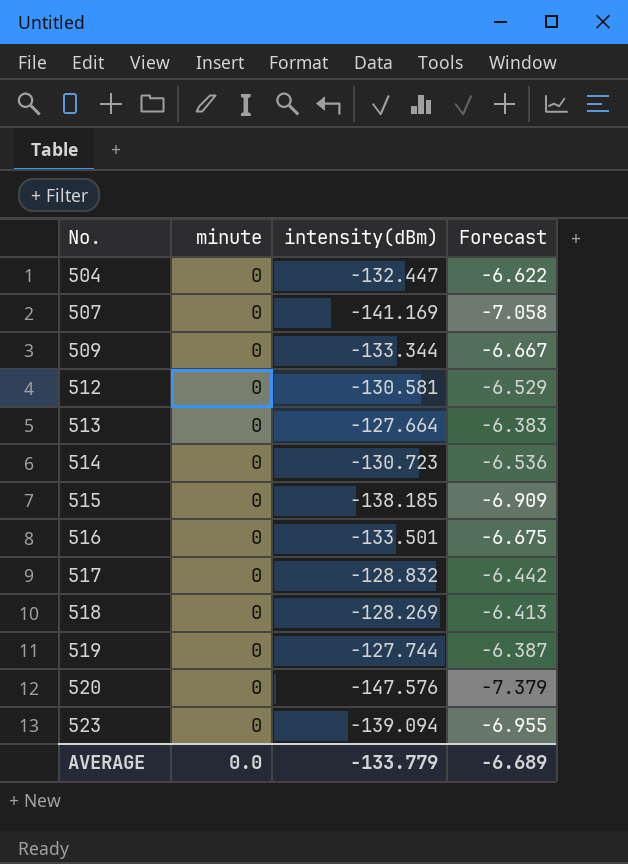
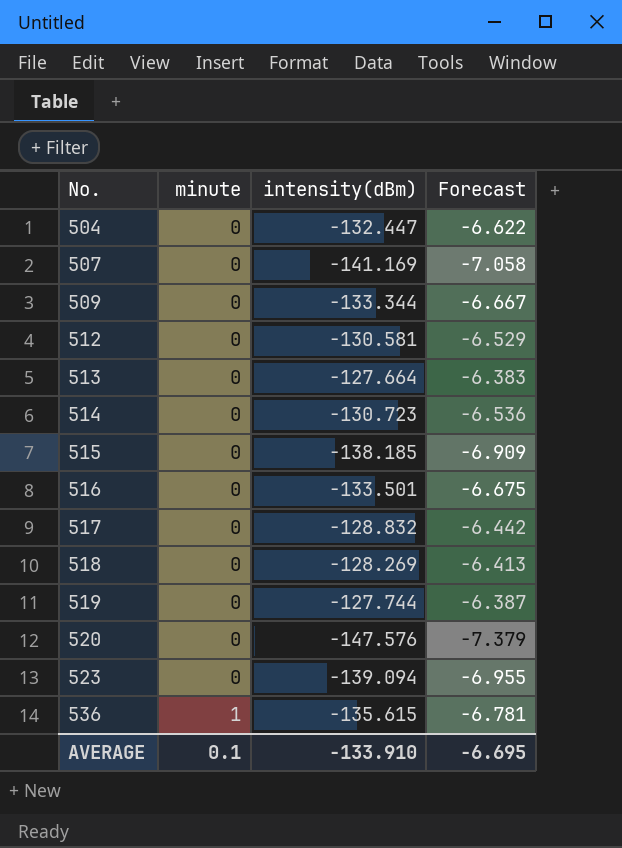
row 536: none -> 1 | -135.615 | -6.781
AVERAGE | minute: 0.0 -> 0.1
AVERAGE | intensity(dBm): -133.779 -> -133.910
AVERAGE | Forecast: -6.689 -> -6.695

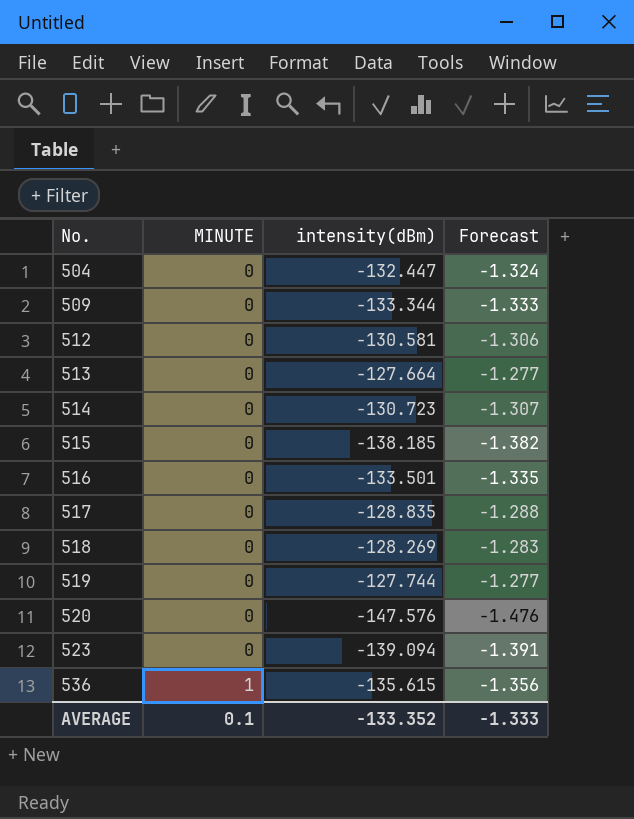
column name: minute -> MINUTE
column Forecast | formula: [intensity(dBm)] * 0.05 -> [intensity(dBm)] * 0.01
row 507: 0 | -141.169 | -7.058 -> none
517 | intensity(dBm): -128.832 -> -128.835
AVERAGE | intensity(dBm): -133.910 -> -133.352
AVERAGE | Forecast: -6.695 -> -1.333

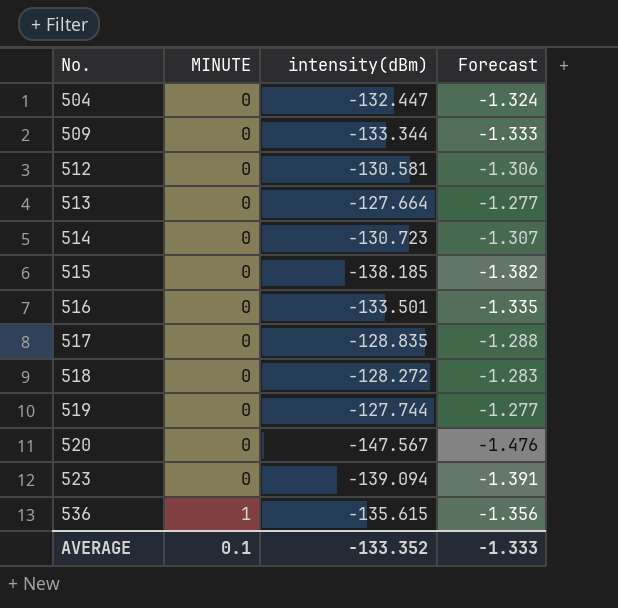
518 | intensity(dBm): -128.269 -> -128.272
520 | intensity(dBm): -147.576 -> -147.567

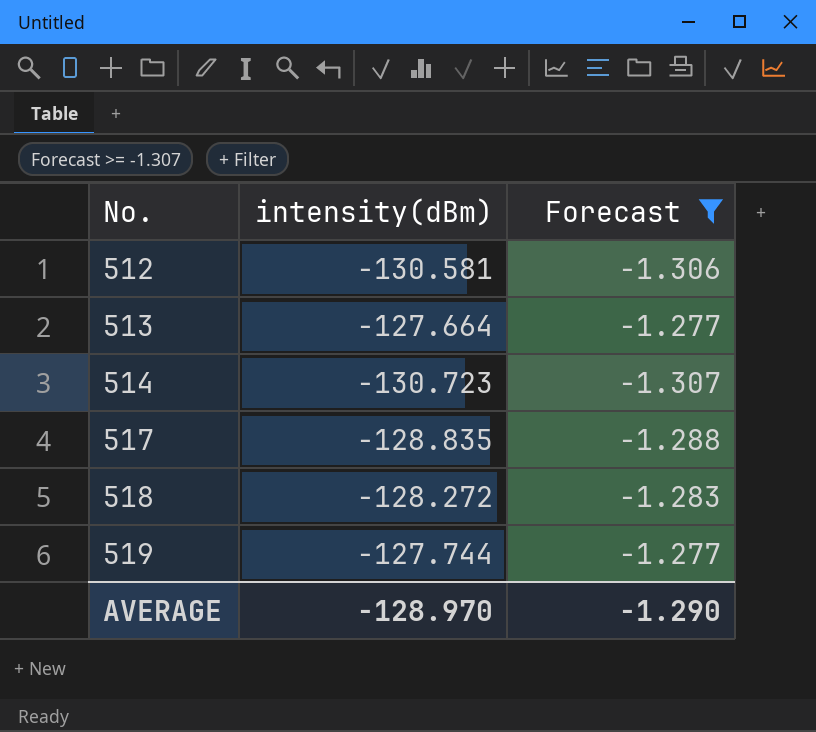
filter: none -> Forecast >= -1.307
column MINUTE | position: 2 -> none
AVERAGE | intensity(dBm): -133.352 -> -128.970
AVERAGE | Forecast: -1.333 -> -1.290

